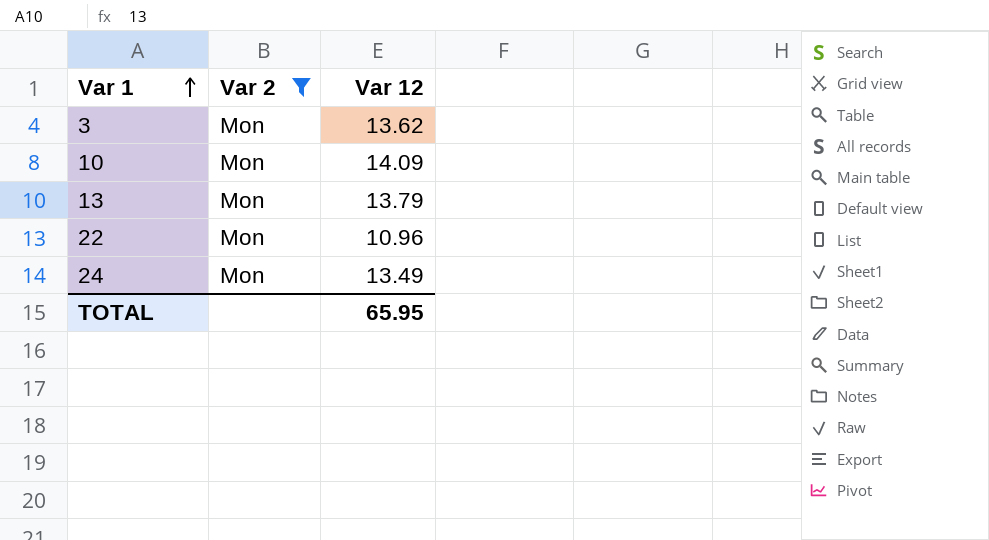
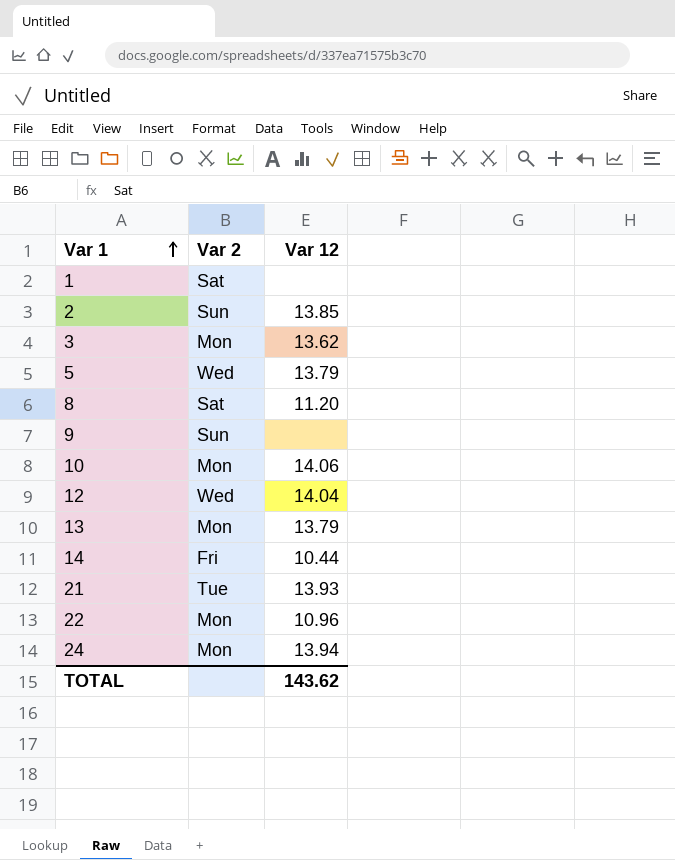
filter: Var 2 = Mon -> none
10 | Var 12: 14.09 -> 14.06
24 | Var 12: 13.49 -> 13.94
TOTAL | Var 12: 65.95 -> 143.62

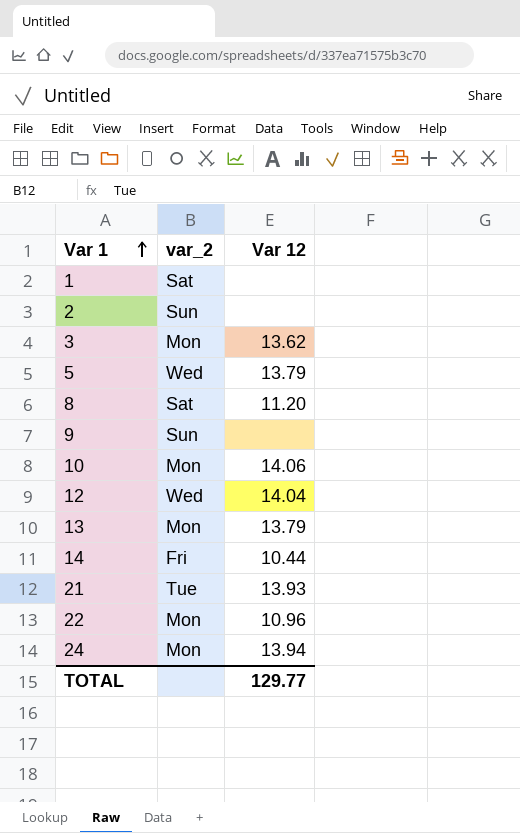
column name: Var 2 -> var_2
2 | Var 12: 13.85 -> none
TOTAL | Var 12: 143.62 -> 129.77

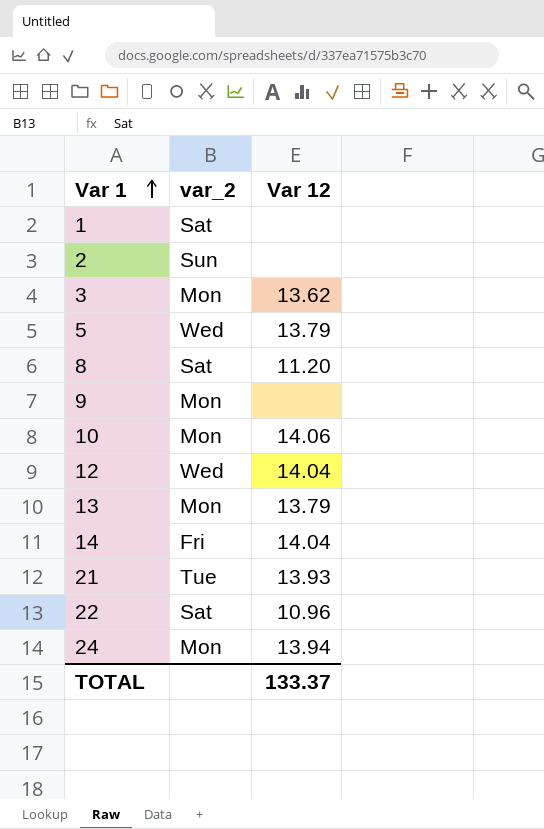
9 | var_2: Sun -> Mon
14 | Var 12: 10.44 -> 14.04
22 | var_2: Mon -> Sat
TOTAL | Var 12: 129.77 -> 133.37

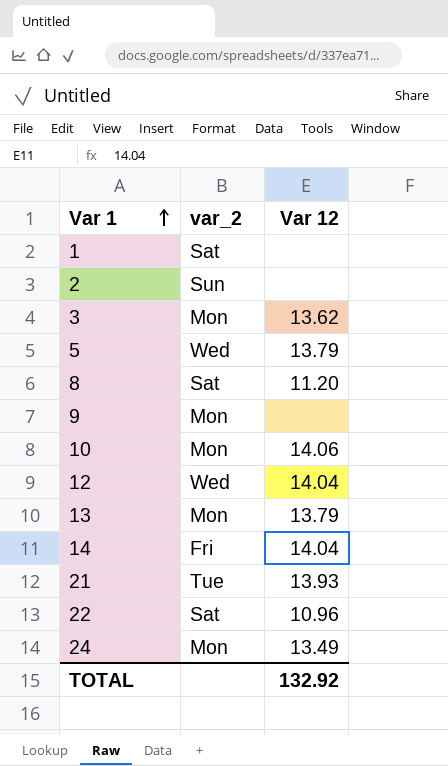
24 | Var 12: 13.94 -> 13.49
TOTAL | Var 12: 133.37 -> 132.92

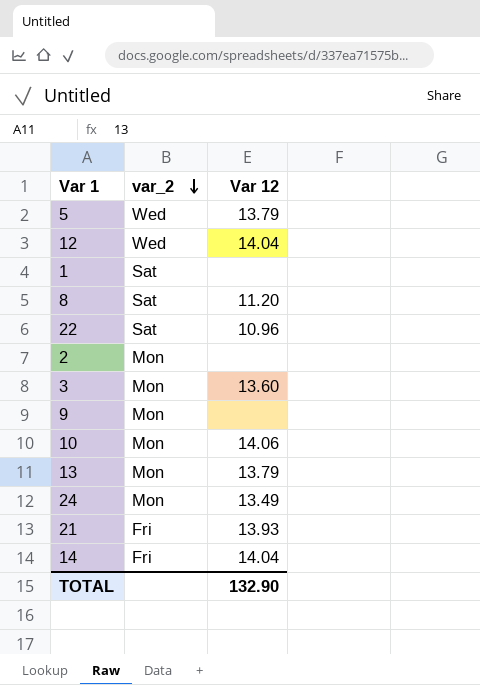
row order: Var 1 ascending -> var_2 descending
2 | var_2: Sun -> Mon
3 | Var 12: 13.62 -> 13.60
21 | var_2: Tue -> Fri
TOTAL | Var 12: 132.92 -> 132.90

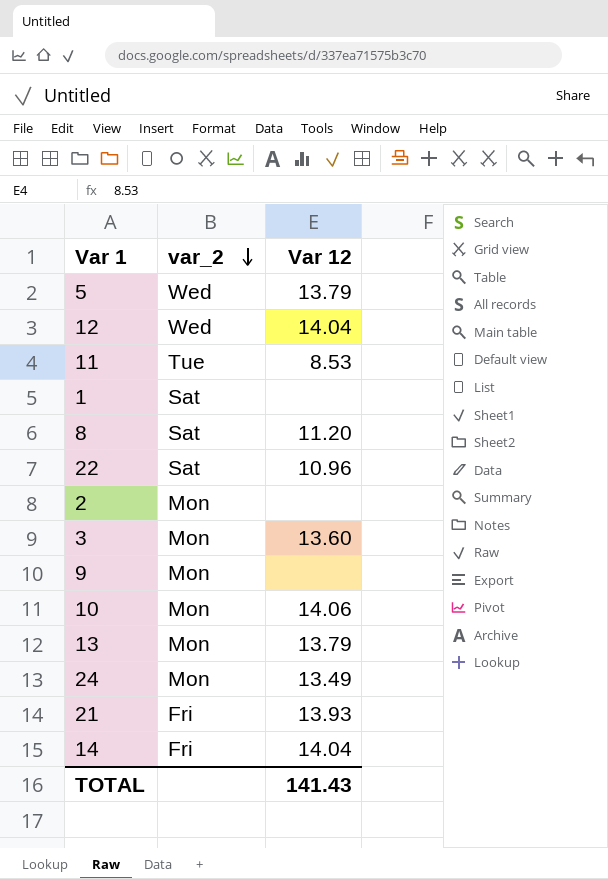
row 11: none -> Tue | 8.53
TOTAL | Var 12: 132.90 -> 141.43

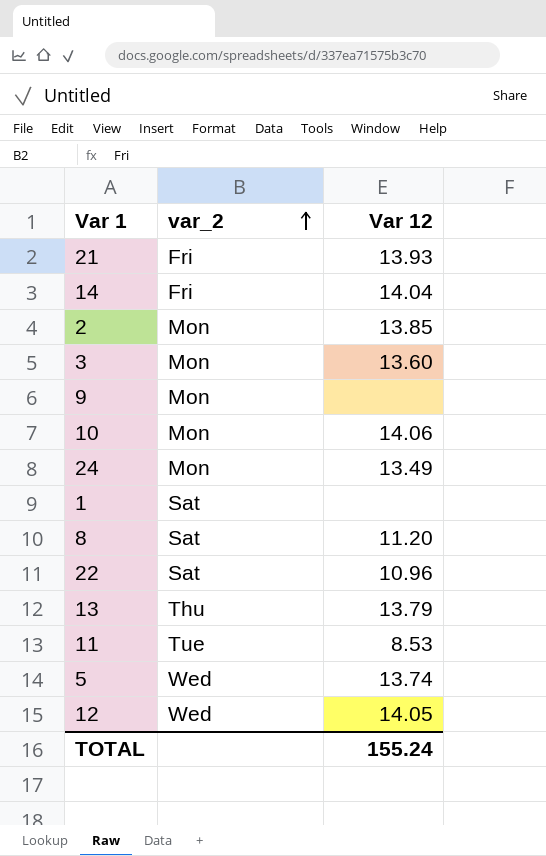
row order: var_2 descending -> var_2 ascending
2 | Var 12: none -> 13.85
13 | var_2: Mon -> Thu
5 | Var 12: 13.79 -> 13.74
12 | Var 12: 14.04 -> 14.05
TOTAL | Var 12: 141.43 -> 155.24

